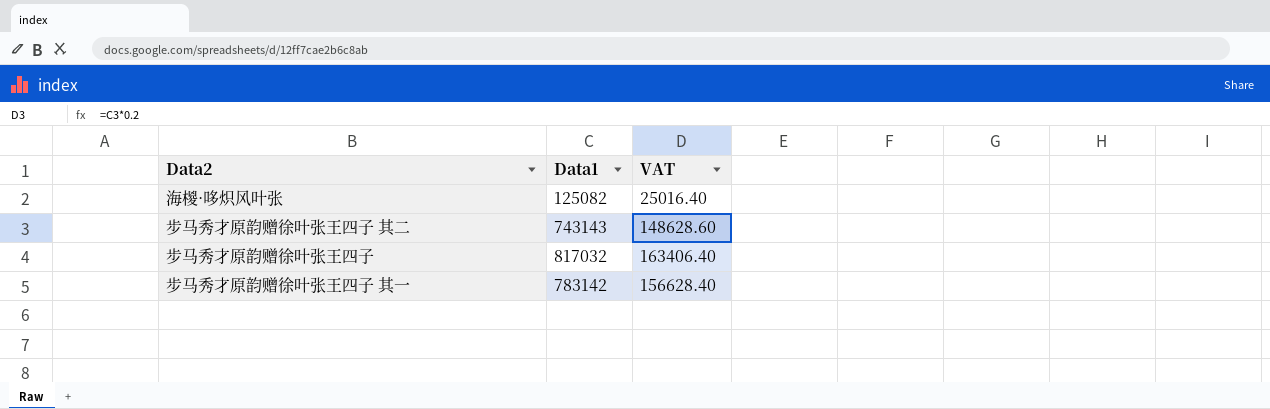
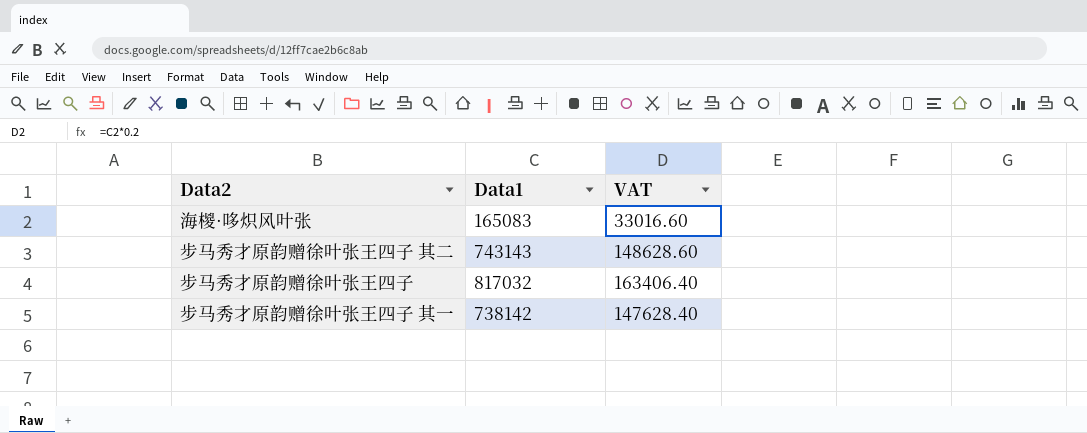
海椶·哆炽风叶张 | Data1: 125082 -> 165083
海椶·哆炽风叶张 | VAT: 25016.40 -> 33016.60
步马秀才原韵赠徐叶张王四子 其一 | Data1: 783142 -> 738142
步马秀才原韵赠徐叶张王四子 其一 | VAT: 156628.40 -> 147628.40

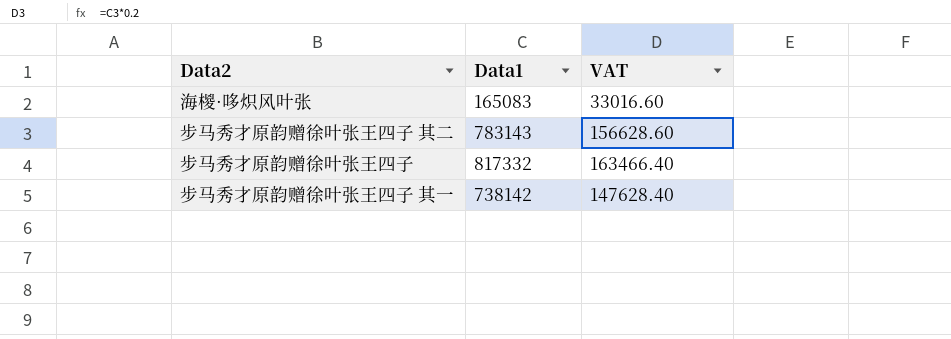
步马秀才原韵赠徐叶张王四子 其二 | Data1: 743143 -> 783143
步马秀才原韵赠徐叶张王四子 其二 | VAT: 148628.60 -> 156628.60
步马秀才原韵赠徐叶张王四子 | Data1: 817032 -> 817332
步马秀才原韵赠徐叶张王四子 | VAT: 163406.40 -> 163466.40

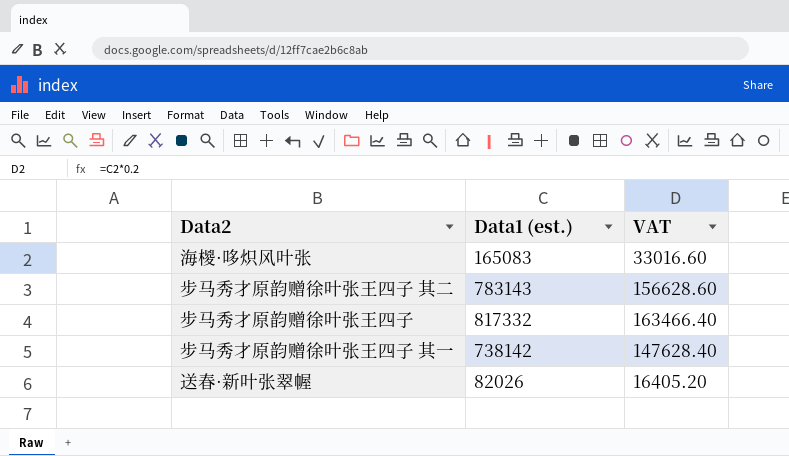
column name: Data1 -> Data1 (est.)
row 送春·新叶张翠幄: none -> 82026 | 16405.20

